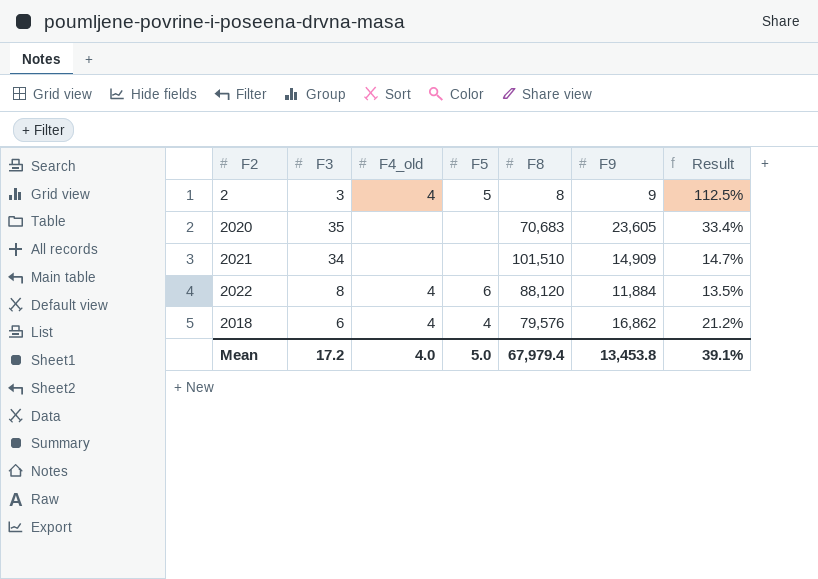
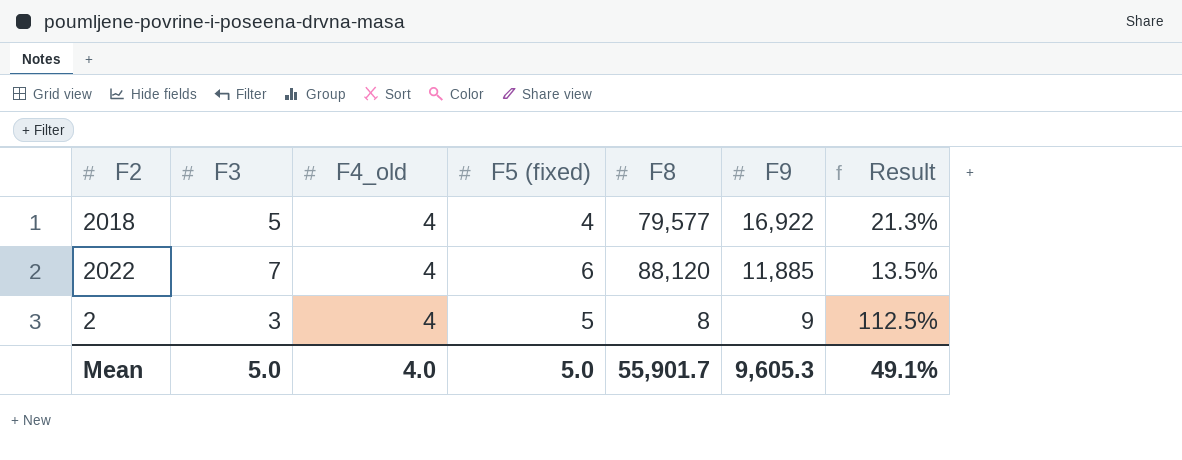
row order: none -> F9 descending
column name: F5 -> F5 (fixed)
row 2020: 35 | none | none | 70,683 | 23,605 | 33.4% -> none
row 2021: 34 | none | none | 101,510 | 14,909 | 14.7% -> none
2018 | F3: 6 -> 5
2018 | F8: 79,576 -> 79,577
2018 | F9: 16,862 -> 16,922
2018 | Result: 21.2% -> 21.3%
2022 | F3: 8 -> 7
2022 | F9: 11,884 -> 11,885
Mean | F3: 17.2 -> 5.0
Mean | F8: 67,979.4 -> 55,901.7
Mean | F9: 13,453.8 -> 9,605.3
Mean | Result: 39.1% -> 49.1%

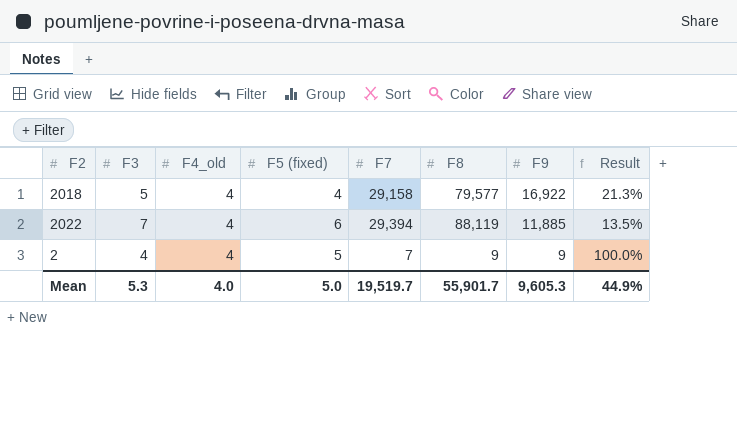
column F7 | position: none -> 5
2022 | F8: 88,120 -> 88,119
2 | F3: 3 -> 4
2 | F8: 8 -> 9
2 | Result: 112.5% -> 100.0%
Mean | F3: 5.0 -> 5.3
Mean | Result: 49.1% -> 44.9%

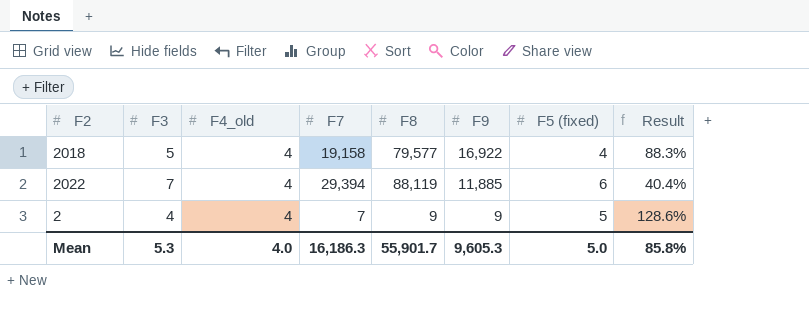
column F5 (fixed) | position: 4 -> 7
column Result | formula: [F9] / [F8] -> [F9] / [F7]
2018 | F7: 29,158 -> 19,158
Mean | F7: 19,519.7 -> 16,186.3
Mean | Result: 44.9% -> 85.8%

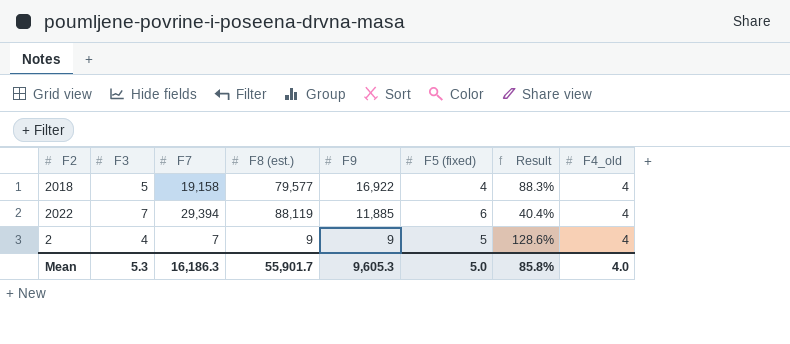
column name: F8 -> F8 (est.)
column F4_old | position: 3 -> 8

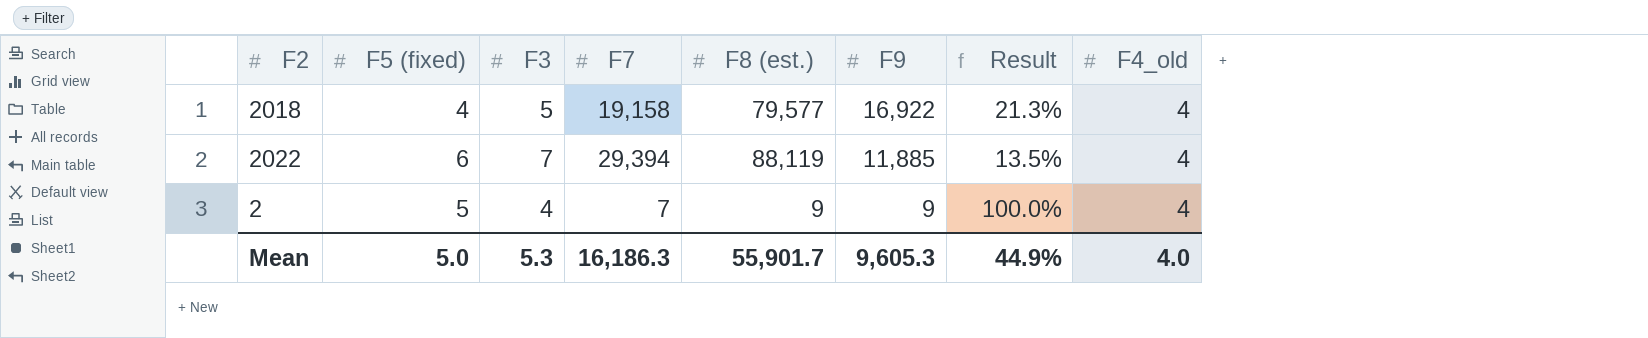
column F5 (fixed) | position: 6 -> 2
column Result | formula: [F9] / [F7] -> [F9] / [F8 (est.)]
Mean | Result: 85.8% -> 44.9%

